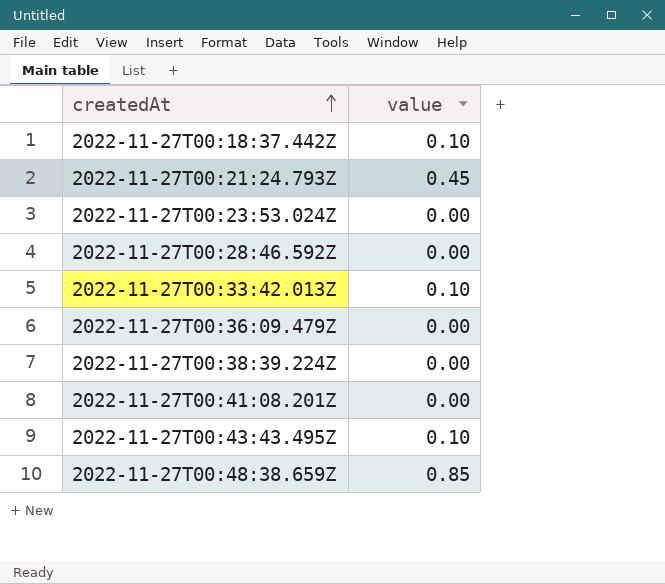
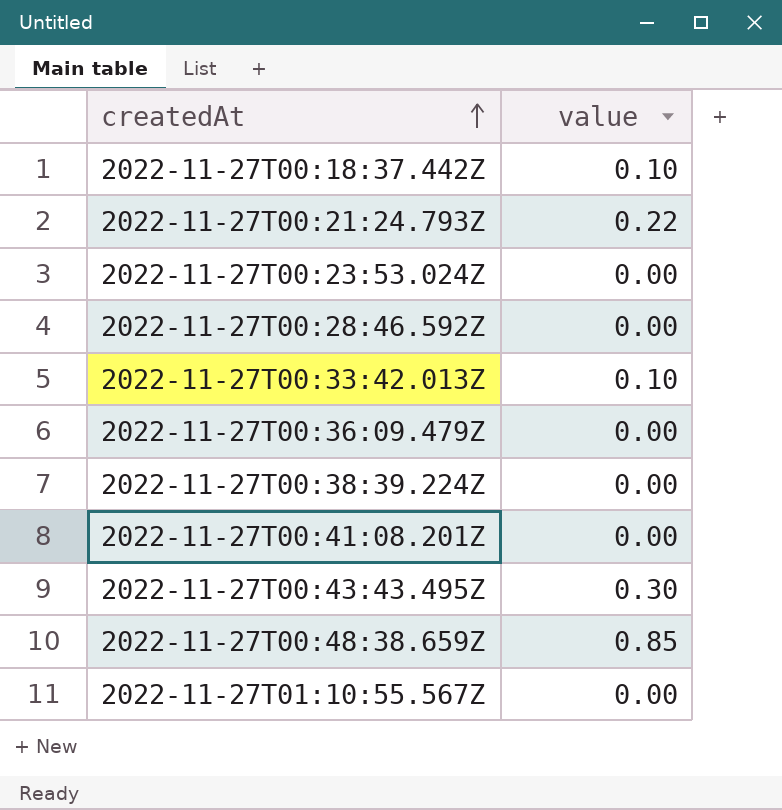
2022-11-27T00:21:24.793Z | value: 0.45 -> 0.22
2022-11-27T00:43:43.495Z | value: 0.10 -> 0.30
row 2022-11-27T01:10:55.567Z: none -> 0.00

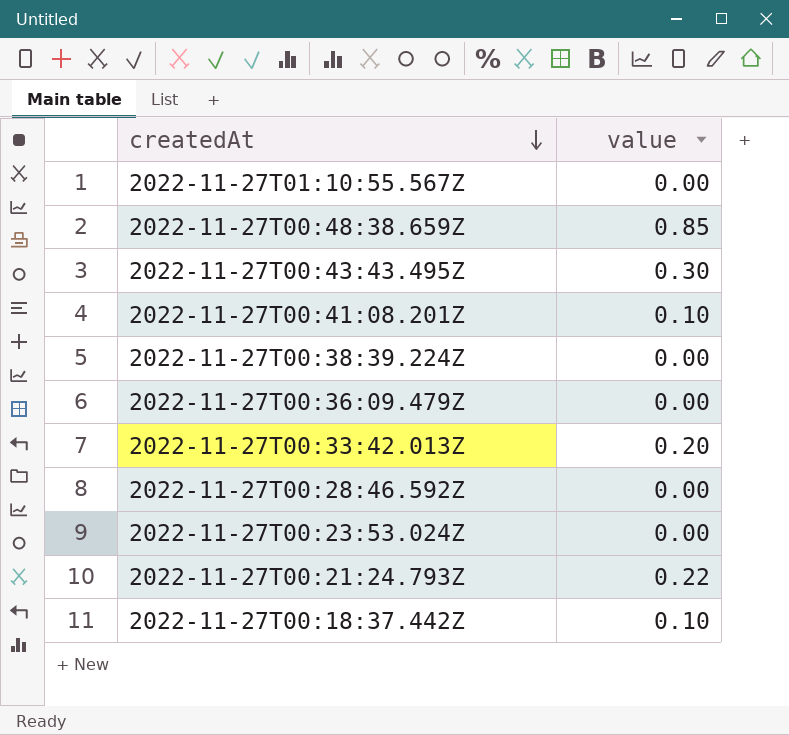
row order: createdAt ascending -> createdAt descending
2022-11-27T00:41:08.201Z | value: 0.00 -> 0.10
2022-11-27T00:33:42.013Z | value: 0.10 -> 0.20

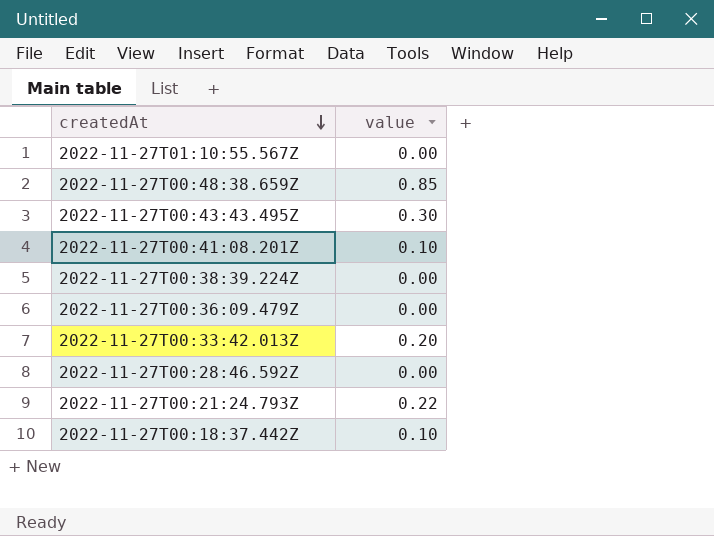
row 2022-11-27T00:23:53.024Z: 0.00 -> none

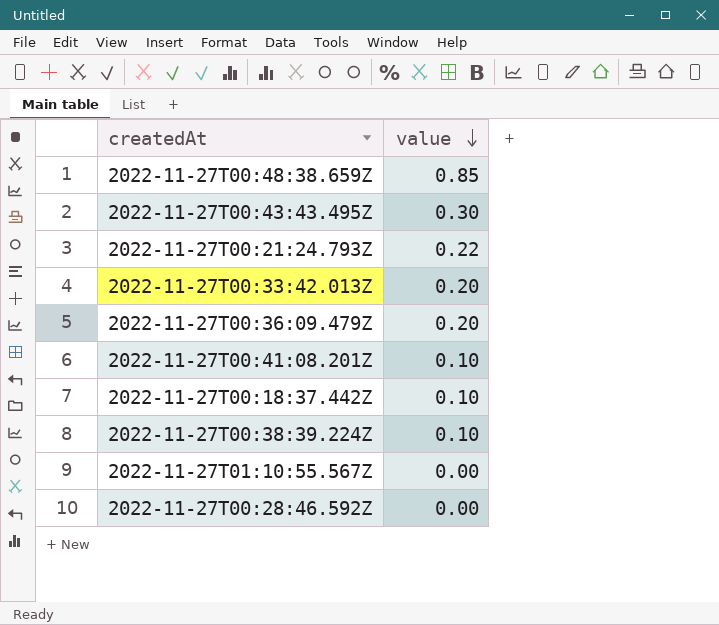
row order: createdAt descending -> value descending
2022-11-27T00:36:09.479Z | value: 0.00 -> 0.20
2022-11-27T00:38:39.224Z | value: 0.00 -> 0.10

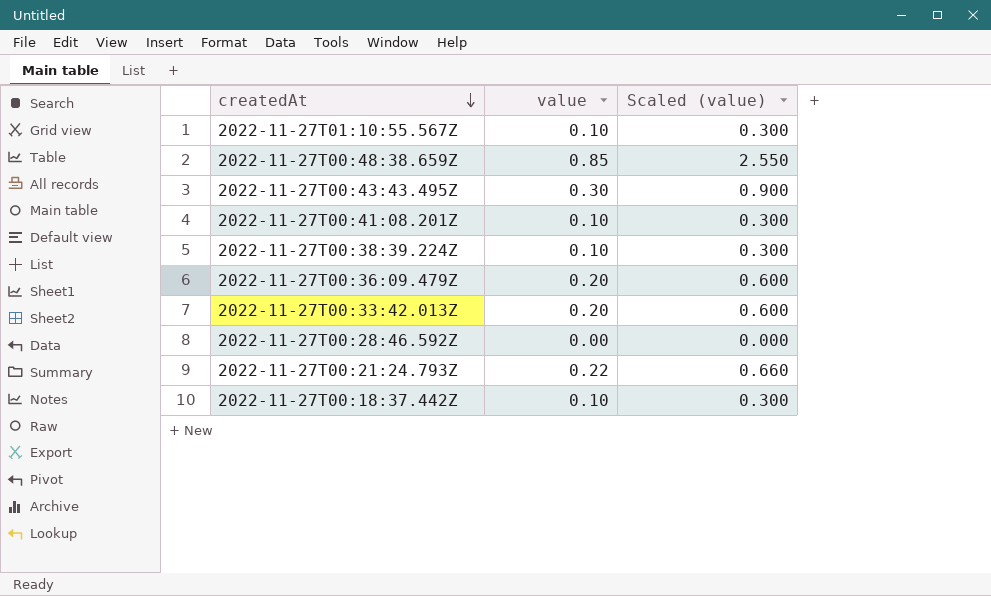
row order: value descending -> createdAt descending
column Scaled (value) | formula: none -> [value] * 3
2022-11-27T01:10:55.567Z | value: 0.00 -> 0.10

